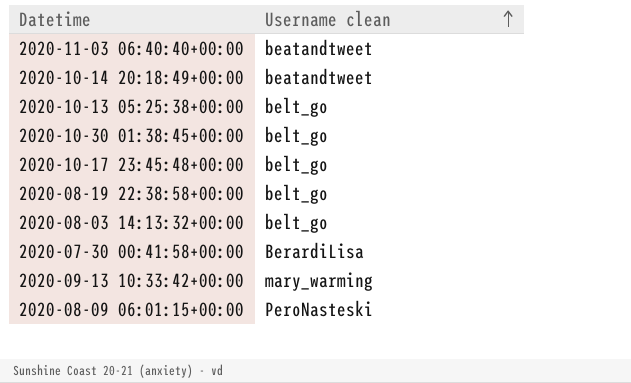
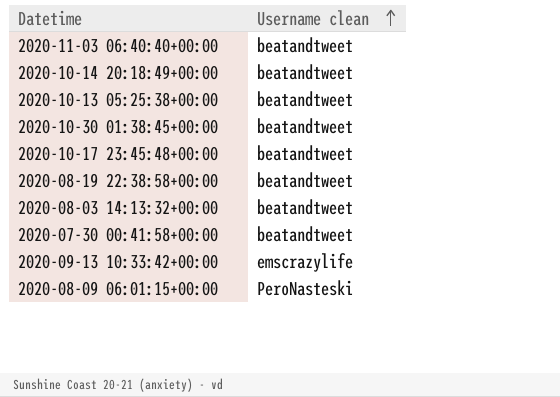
2020-10-13 05:25:38+00:00 | Username clean: belt_go -> beatandtweet
2020-10-30 01:38:45+00:00 | Username clean: belt_go -> beatandtweet
2020-10-17 23:45:48+00:00 | Username clean: belt_go -> beatandtweet
2020-08-19 22:38:58+00:00 | Username clean: belt_go -> beatandtweet
2020-08-03 14:13:32+00:00 | Username clean: belt_go -> beatandtweet
2020-07-30 00:41:58+00:00 | Username clean: BerardiLisa -> beatandtweet
2020-09-13 10:33:42+00:00 | Username clean: mary_warming -> emscrazylife

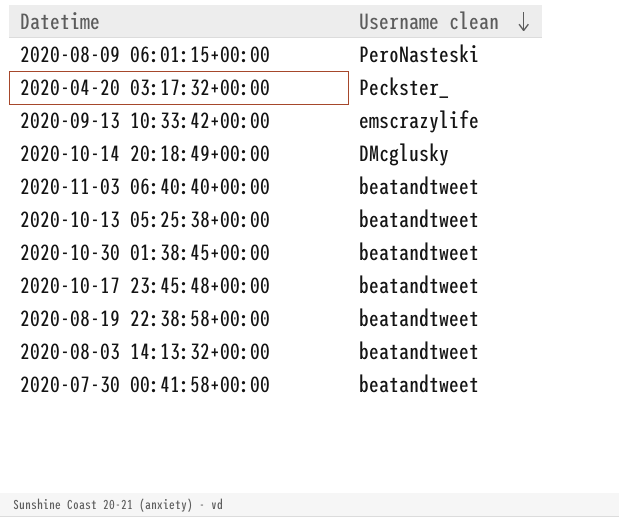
row order: Username clean ascending -> Username clean descending
row 2020-04-20 03:17:32+00:00: none -> Peckster_
2020-10-14 20:18:49+00:00 | Username clean: beatandtweet -> DMcglusky

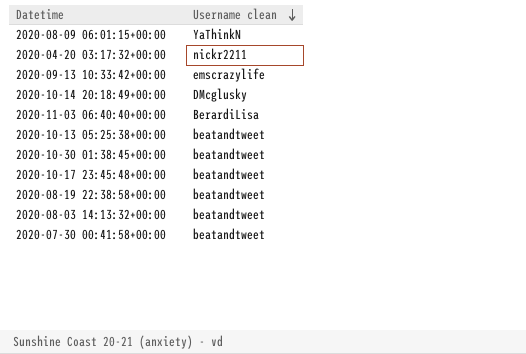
2020-08-09 06:01:15+00:00 | Username clean: PeroNasteski -> YaThinkN
2020-04-20 03:17:32+00:00 | Username clean: Peckster_ -> nickr2211
2020-11-03 06:40:40+00:00 | Username clean: beatandtweet -> BerardiLisa

